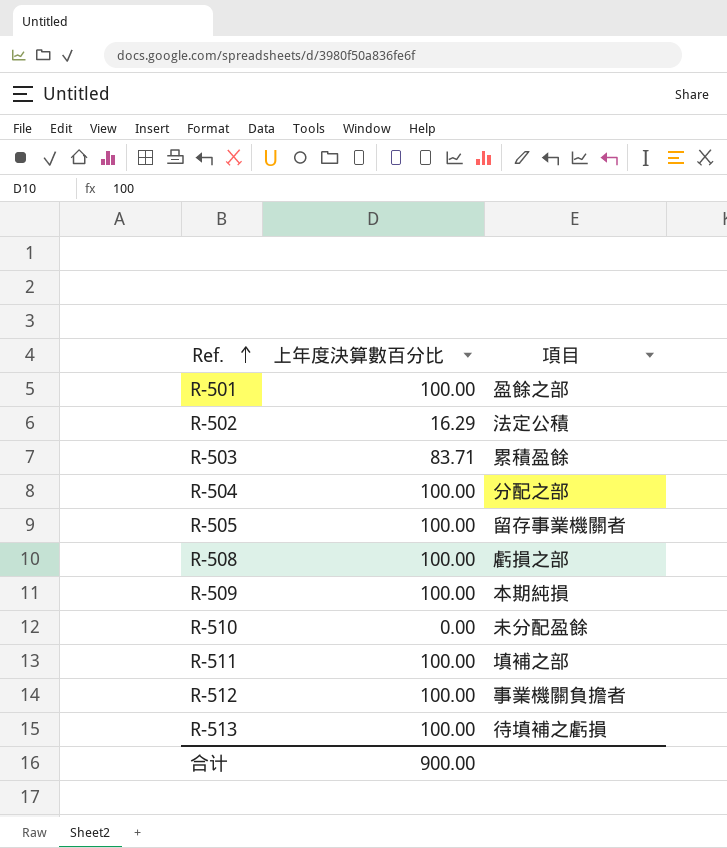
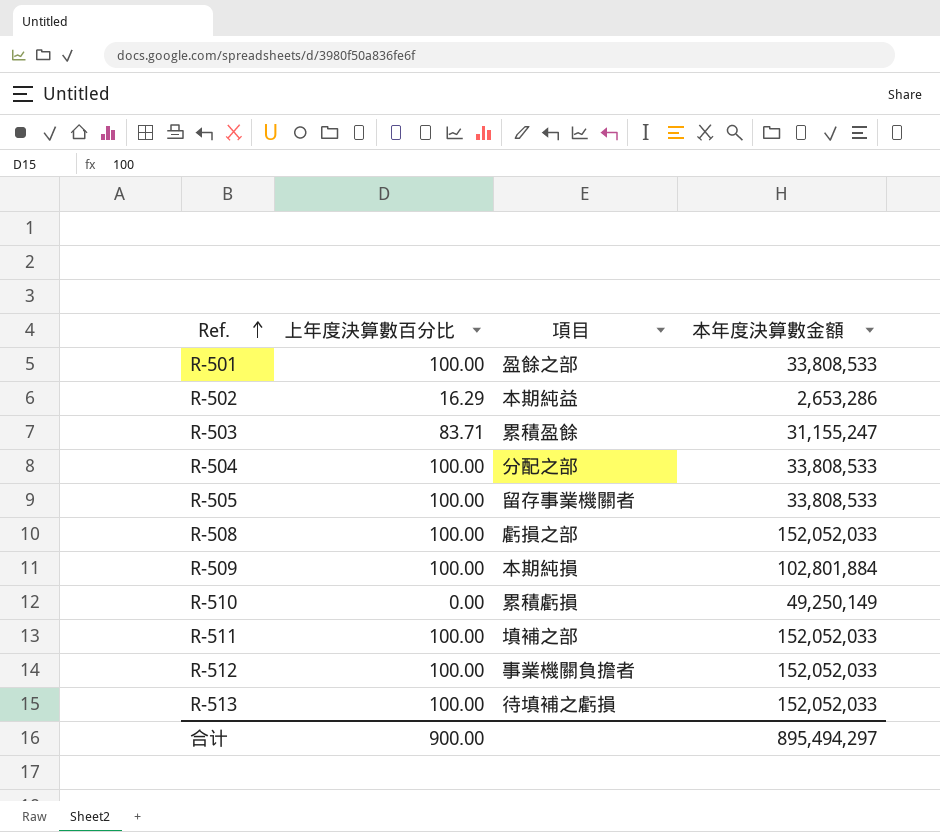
column 本年度決算數金額 | position: none -> 4
R-502 | 項目: 法定公積 -> 本期純益
R-510 | 項目: 未分配盈餘 -> 累積虧損

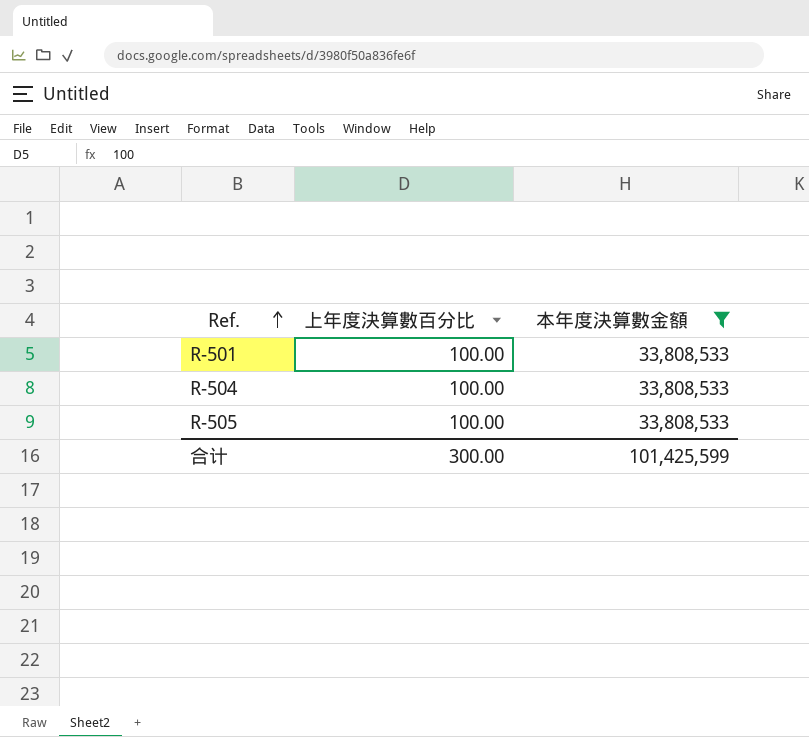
filter: none -> 本年度決算數金額 = 33,808,533
column 項目 | position: 3 -> none
合计 | 上年度決算數百分比: 900.00 -> 300.00
合计 | 本年度決算數金額: 895,494,297 -> 101,425,599

